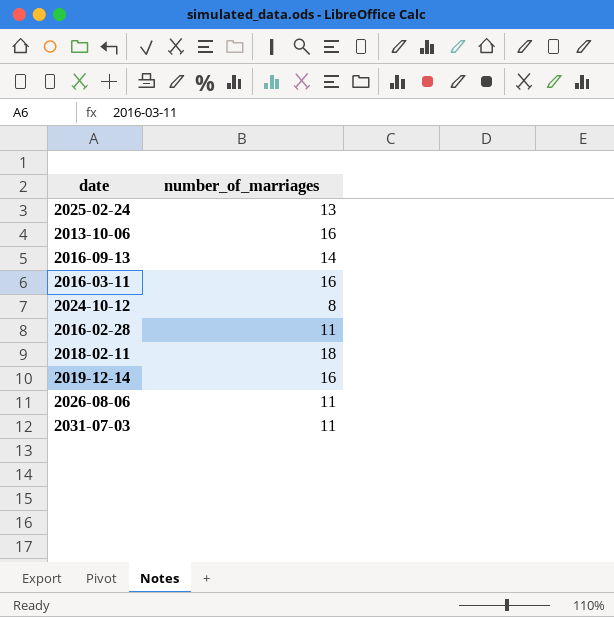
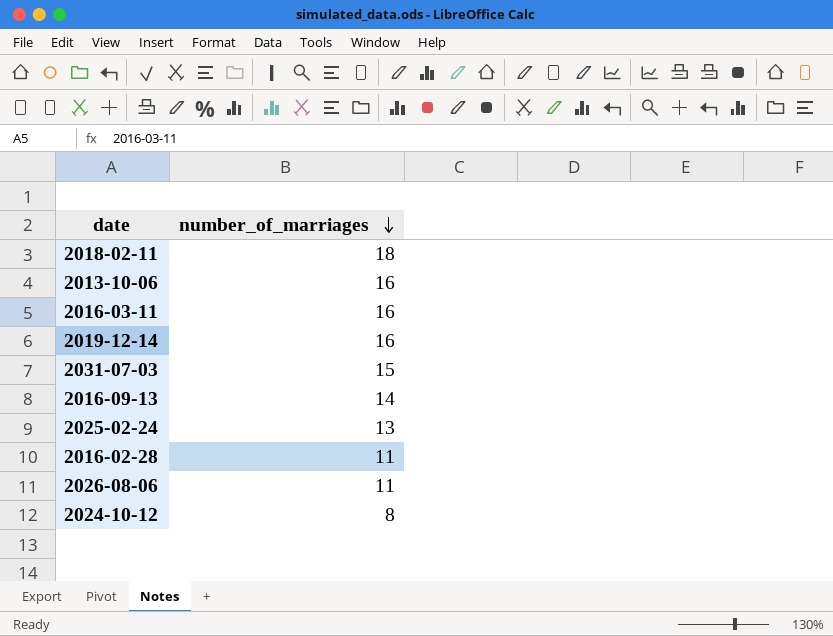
row order: none -> number_of_marriages descending
2031-07-03 | number_of_marriages: 11 -> 15

